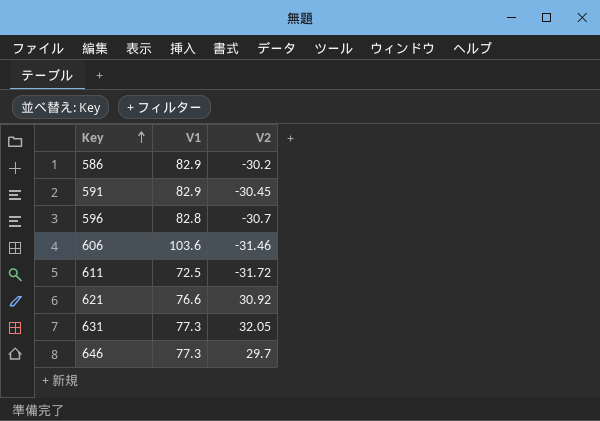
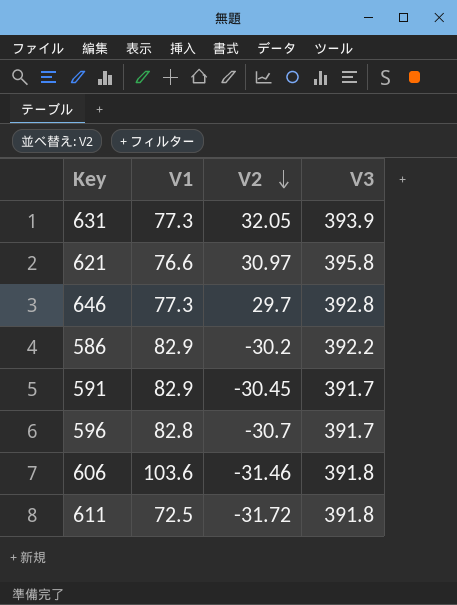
row order: Key ascending -> V2 descending
column V3 | position: none -> 4
621 | V2: 30.92 -> 30.97

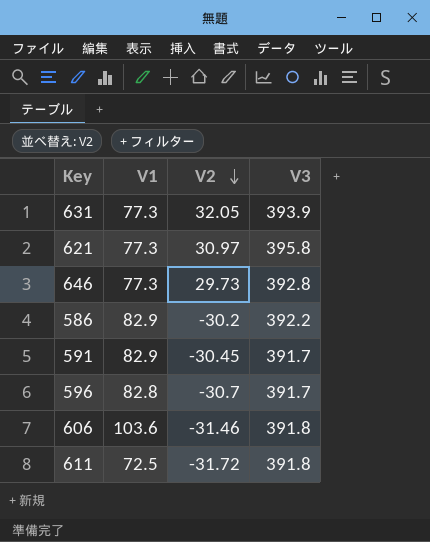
621 | V1: 76.6 -> 77.3
646 | V2: 29.7 -> 29.73

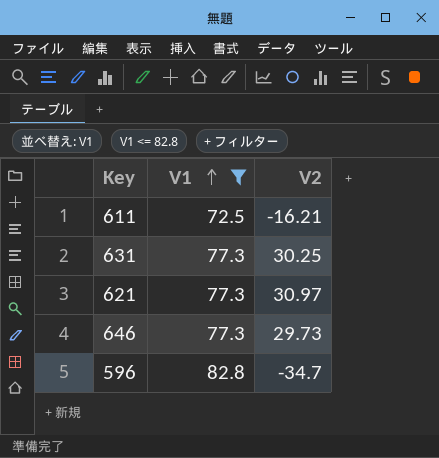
filter: none -> V1 <= 82.8
row order: V2 descending -> V1 ascending
column V3 | position: 4 -> none
611 | V2: -31.72 -> -16.21
631 | V2: 32.05 -> 30.25
596 | V2: -30.7 -> -34.7

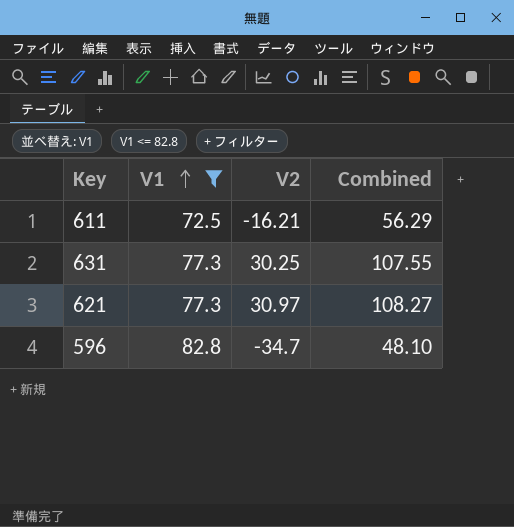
column Combined | formula: none -> [V1] + [V2]
row 646: 77.3 | 29.73 -> none

